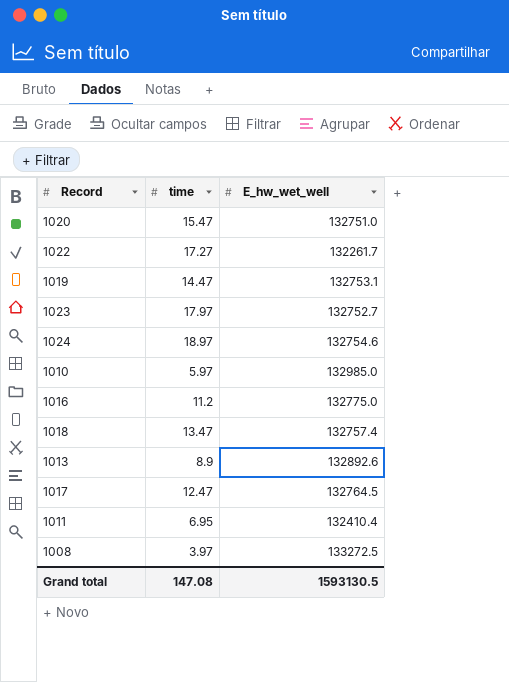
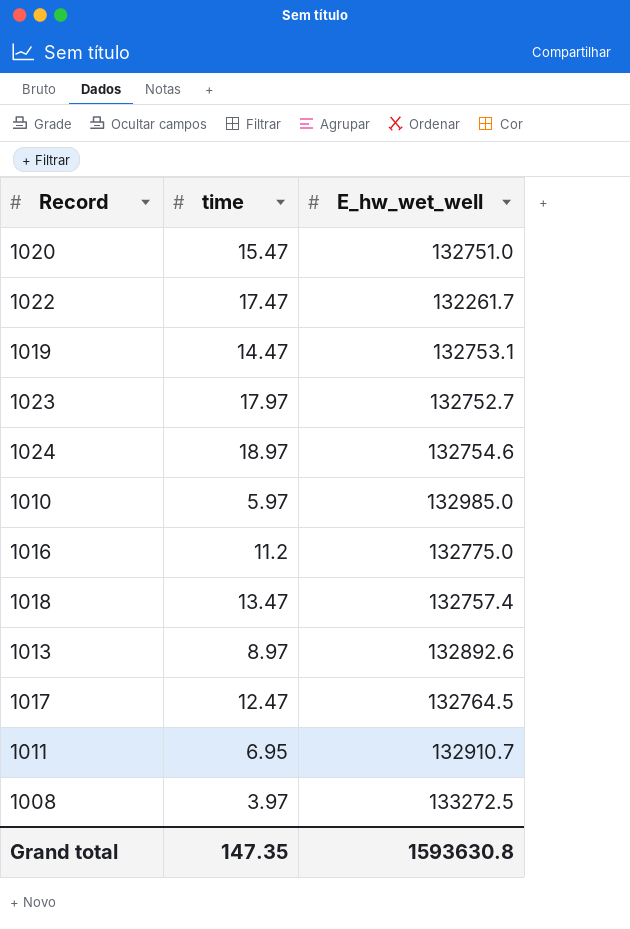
1022 | time: 17.27 -> 17.47
1013 | time: 8.9 -> 8.97
1011 | E_hw_wet_well: 132410.4 -> 132910.7
Grand total | time: 147.08 -> 147.35
Grand total | E_hw_wet_well: 1593130.5 -> 1593630.8

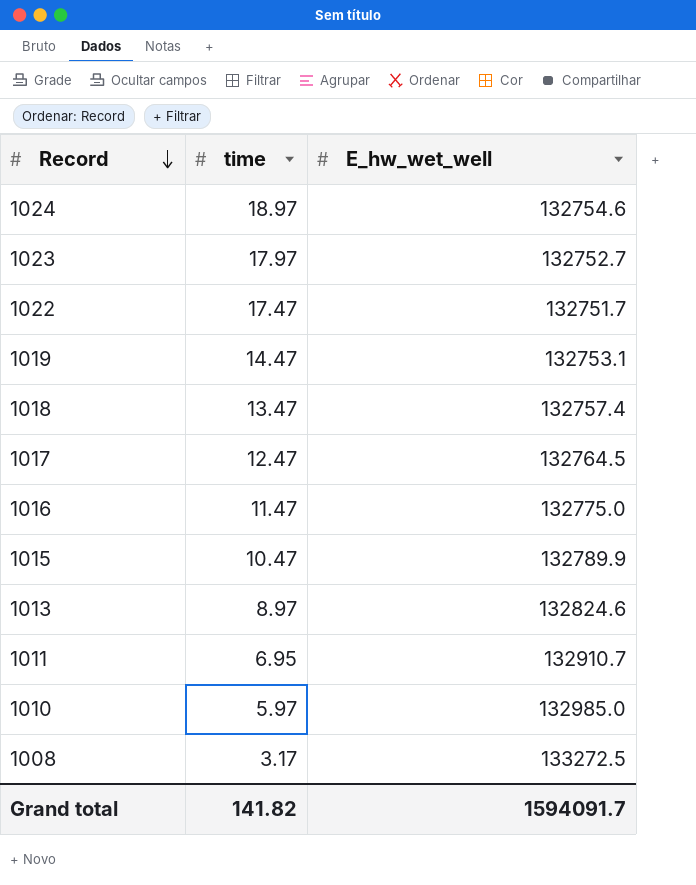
row order: none -> Record descending
row 1020: 15.47 | 132751.0 -> none
1022 | E_hw_wet_well: 132261.7 -> 132751.7
1016 | time: 11.2 -> 11.47
row 1015: none -> 10.47 | 132789.9
1013 | E_hw_wet_well: 132892.6 -> 132824.6
1008 | time: 3.97 -> 3.17
Grand total | time: 147.35 -> 141.82
Grand total | E_hw_wet_well: 1593630.8 -> 1594091.7

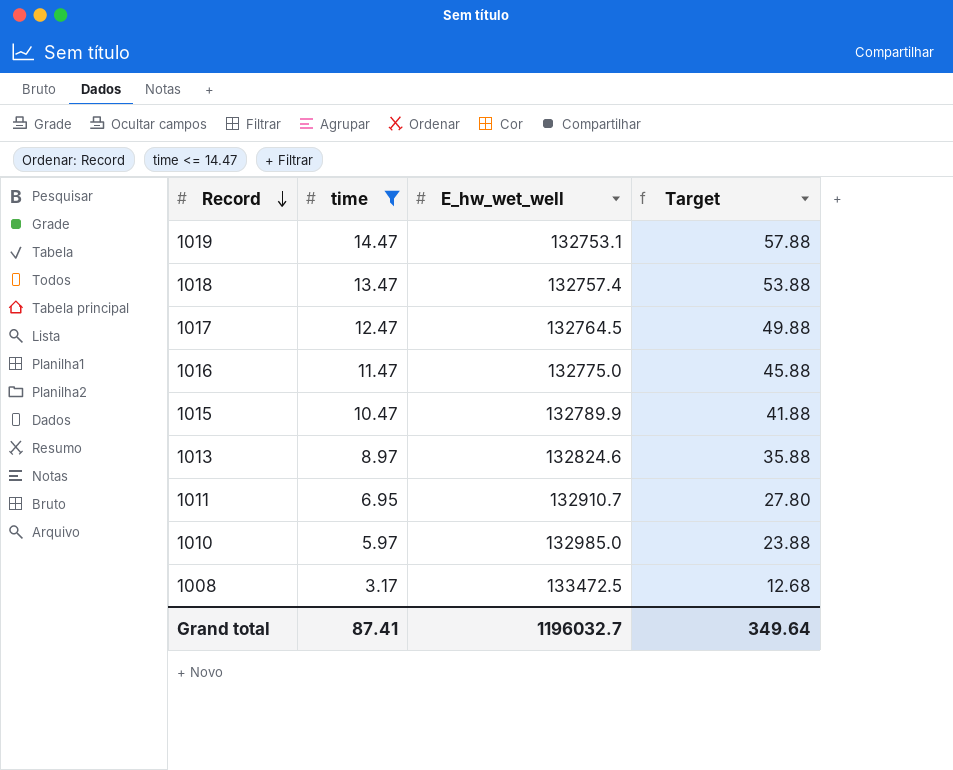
filter: none -> time <= 14.47
column Target | formula: none -> [time] * 4
1008 | E_hw_wet_well: 133272.5 -> 133472.5
Grand total | time: 141.82 -> 87.41
Grand total | E_hw_wet_well: 1594091.7 -> 1196032.7

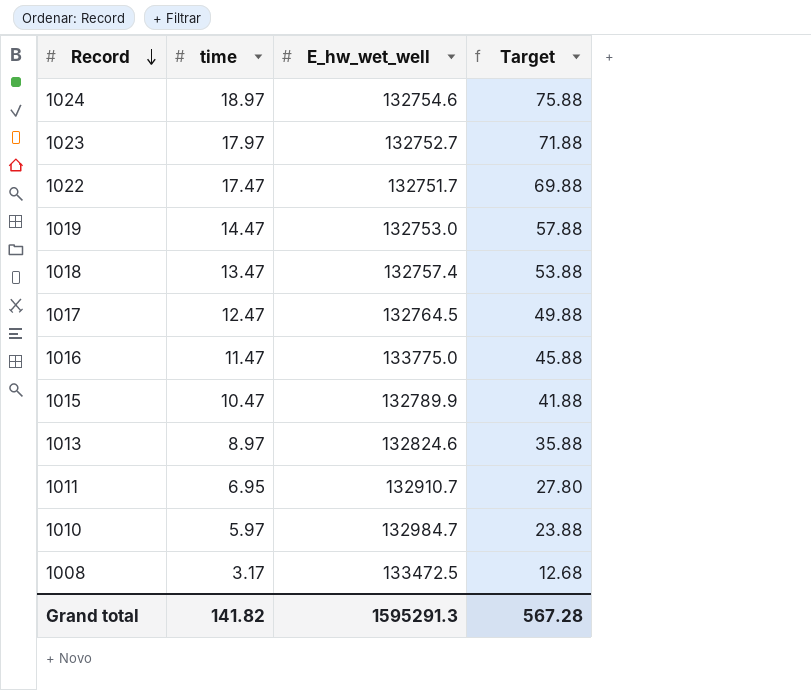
filter: time <= 14.47 -> none
1019 | E_hw_wet_well: 132753.1 -> 132753.0
1016 | E_hw_wet_well: 132775.0 -> 133775.0
1010 | E_hw_wet_well: 132985.0 -> 132984.7
Grand total | time: 87.41 -> 141.82
Grand total | E_hw_wet_well: 1196032.7 -> 1595291.3
Grand total | Target: 349.64 -> 567.28

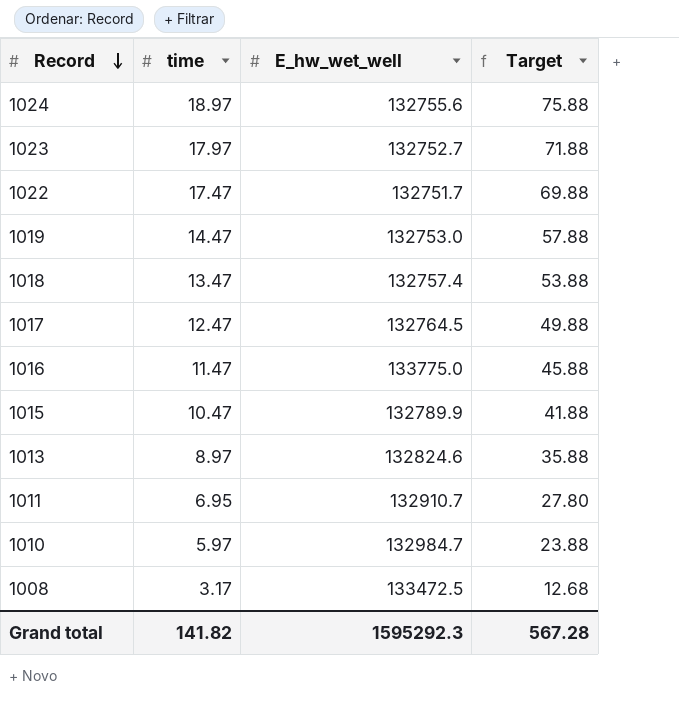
1024 | E_hw_wet_well: 132754.6 -> 132755.6
Grand total | E_hw_wet_well: 1595291.3 -> 1595292.3

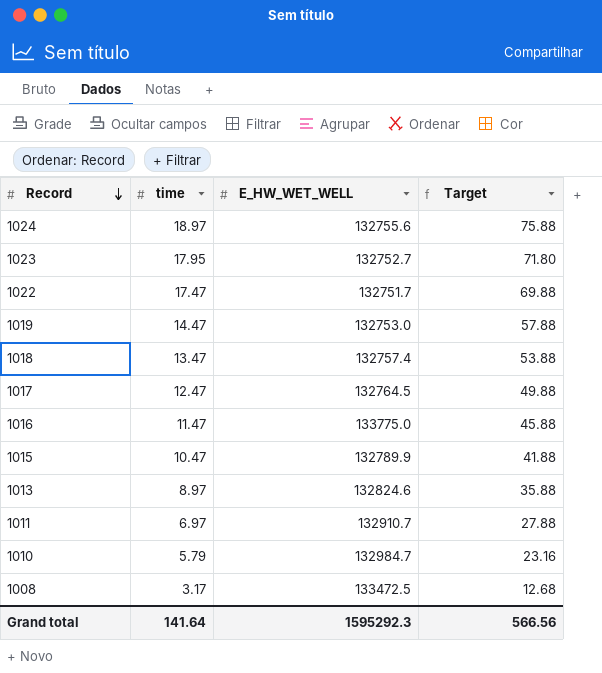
column name: E_hw_wet_well -> E_HW_WET_WELL
1023 | time: 17.97 -> 17.95
1023 | Target: 71.88 -> 71.80
1011 | time: 6.95 -> 6.97
1011 | Target: 27.80 -> 27.88
1010 | time: 5.97 -> 5.79
1010 | Target: 23.88 -> 23.16
Grand total | time: 141.82 -> 141.64
Grand total | Target: 567.28 -> 566.56

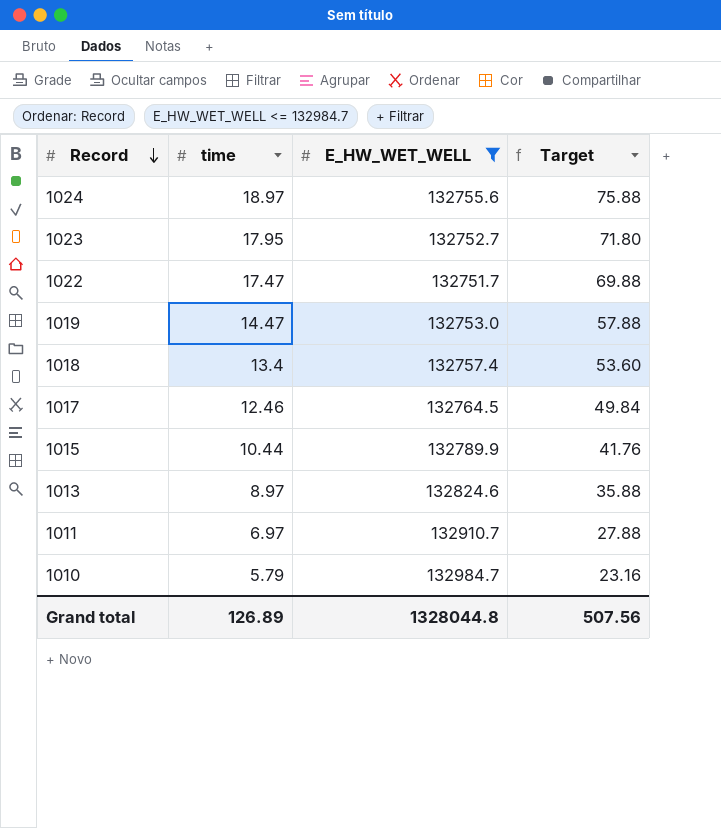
filter: none -> E_HW_WET_WELL <= 132984.7
1018 | time: 13.47 -> 13.4
1018 | Target: 53.88 -> 53.60
1017 | time: 12.47 -> 12.46
1017 | Target: 49.88 -> 49.84
1015 | time: 10.47 -> 10.44
1015 | Target: 41.88 -> 41.76
Grand total | time: 141.64 -> 126.89
Grand total | E_HW_WET_WELL: 1595292.3 -> 1328044.8
Grand total | Target: 566.56 -> 507.56

